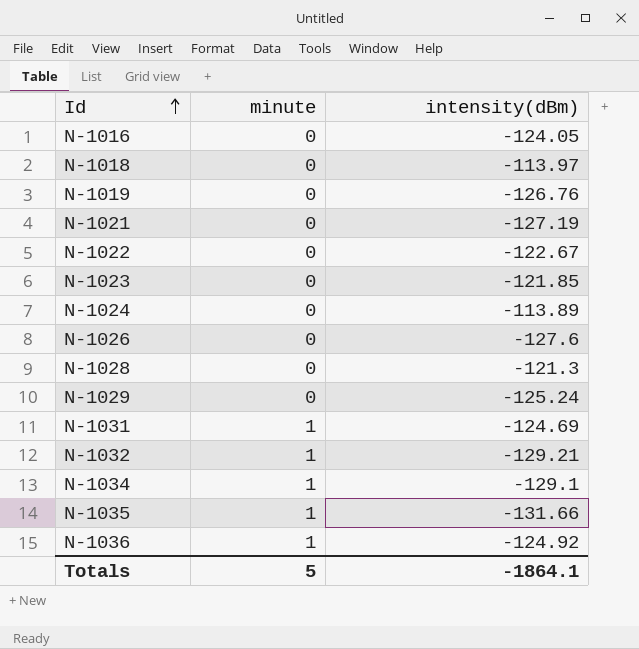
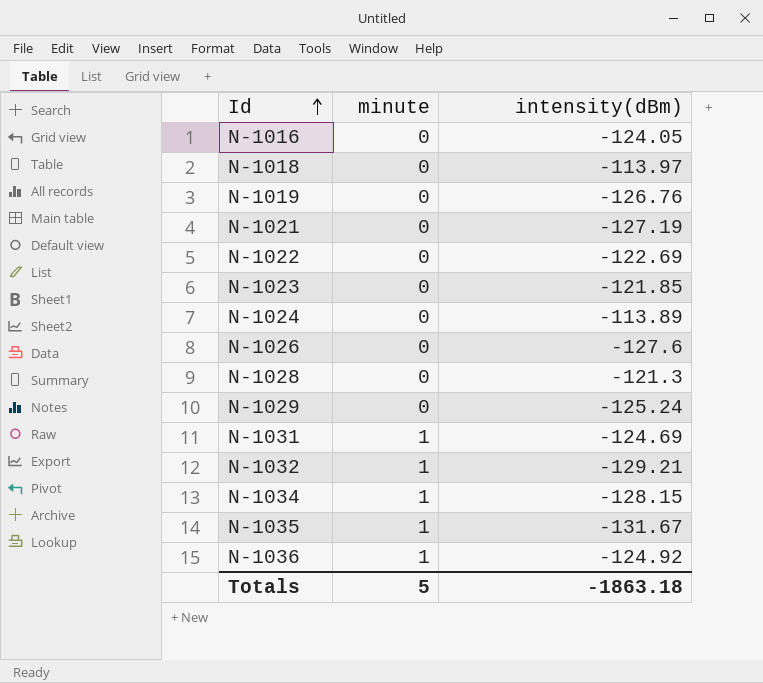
N-1022 | intensity(dBm): -122.67 -> -122.69
N-1034 | intensity(dBm): -129.1 -> -128.15
N-1035 | intensity(dBm): -131.66 -> -131.67
Totals | intensity(dBm): -1864.1 -> -1863.18

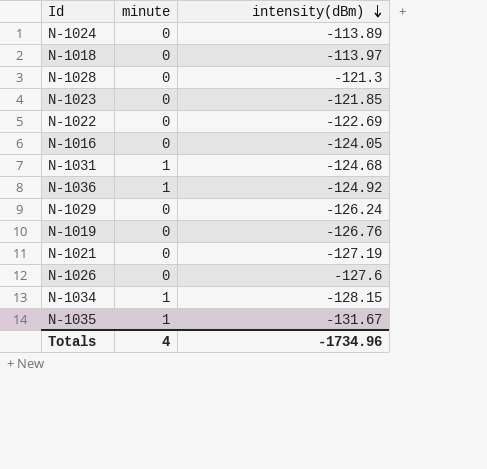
row order: Id ascending -> intensity(dBm) descending
row N-1032: 1 | -129.21 -> none
N-1031 | intensity(dBm): -124.69 -> -124.68
N-1029 | intensity(dBm): -125.24 -> -126.24
Totals | minute: 5 -> 4
Totals | intensity(dBm): -1863.18 -> -1734.96

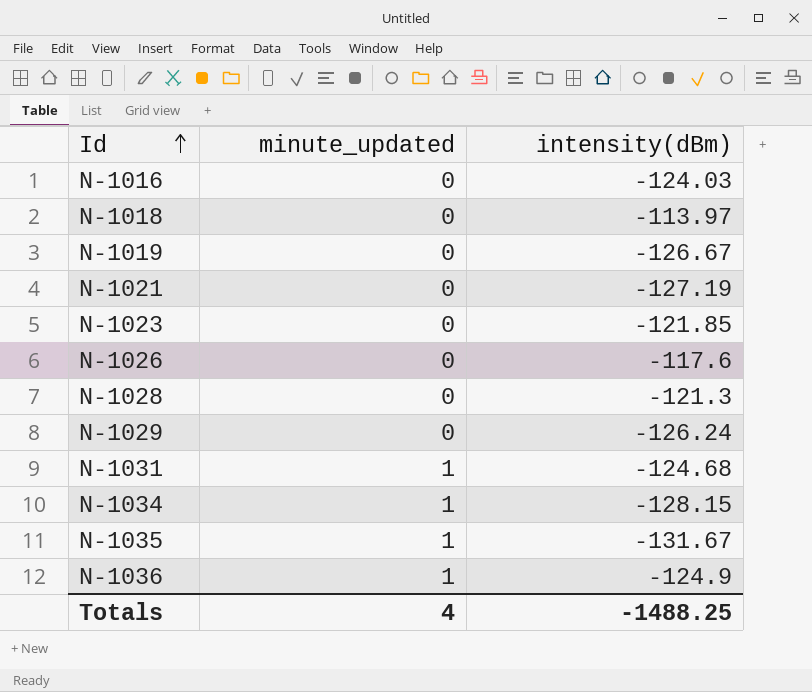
row order: intensity(dBm) descending -> Id ascending
column name: minute -> minute_updated
row N-1024: 0 | -113.89 -> none
row N-1022: 0 | -122.69 -> none
N-1016 | intensity(dBm): -124.05 -> -124.03
N-1019 | intensity(dBm): -126.76 -> -126.67
N-1026 | intensity(dBm): -127.6 -> -117.6
N-1036 | intensity(dBm): -124.92 -> -124.9
Totals | intensity(dBm): -1734.96 -> -1488.25

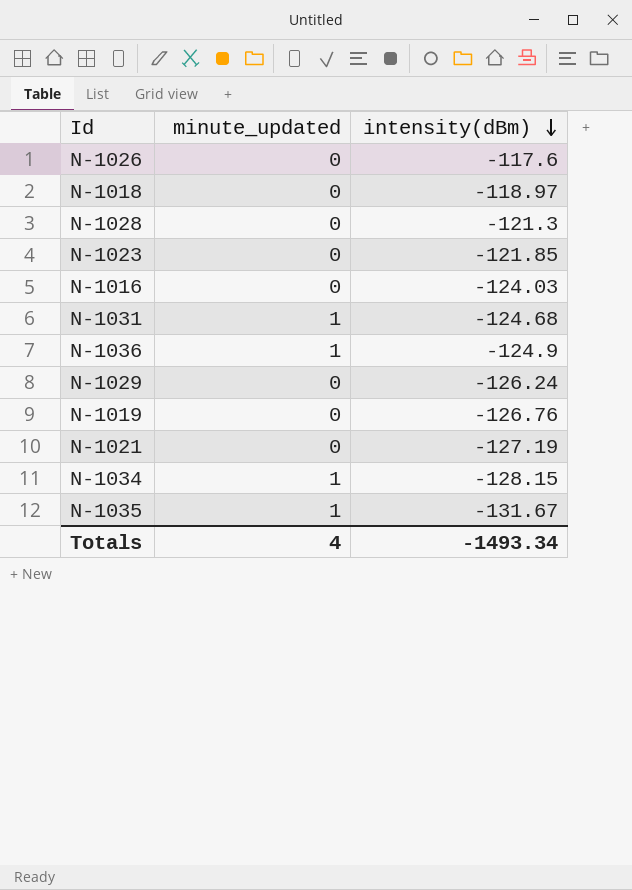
row order: Id ascending -> intensity(dBm) descending
N-1018 | intensity(dBm): -113.97 -> -118.97
N-1019 | intensity(dBm): -126.67 -> -126.76
Totals | intensity(dBm): -1488.25 -> -1493.34

